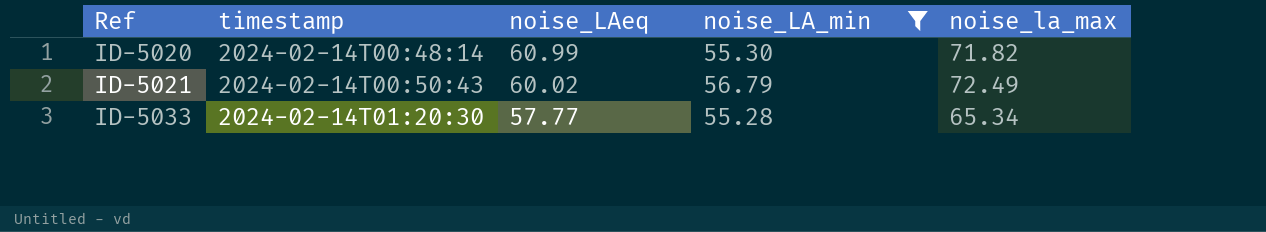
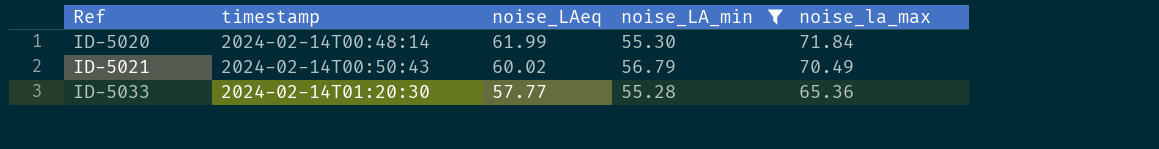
ID-5020 | noise_LAeq: 60.99 -> 61.99
ID-5020 | noise_la_max: 71.82 -> 71.84
ID-5021 | noise_la_max: 72.49 -> 70.49
ID-5033 | noise_la_max: 65.34 -> 65.36

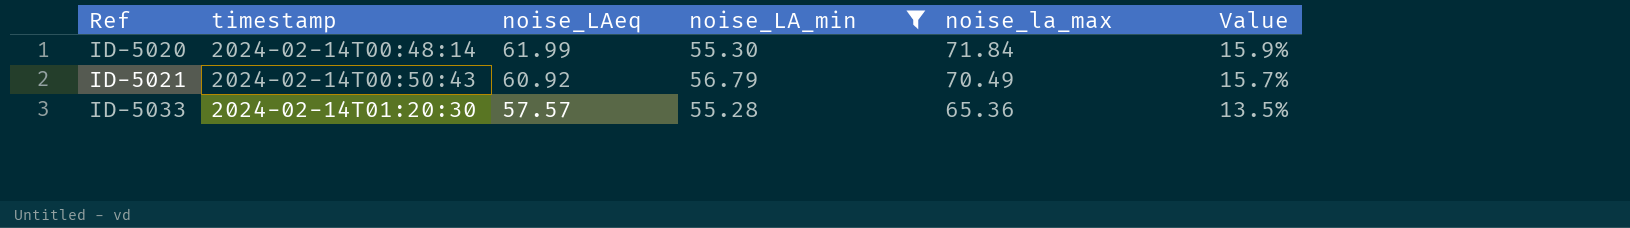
column Value | formula: none -> ([noise_la_max] - [noise_LAeq]) / [noise_LAeq]
ID-5021 | noise_LAeq: 60.02 -> 60.92
ID-5033 | noise_LAeq: 57.77 -> 57.57

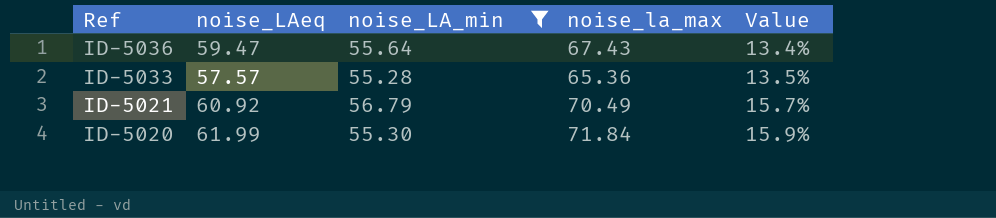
row order: Ref ascending -> Ref descending
column timestamp | position: 2 -> none
row ID-5036: none -> 59.47 | 55.64 | 67.43 | 13.4%

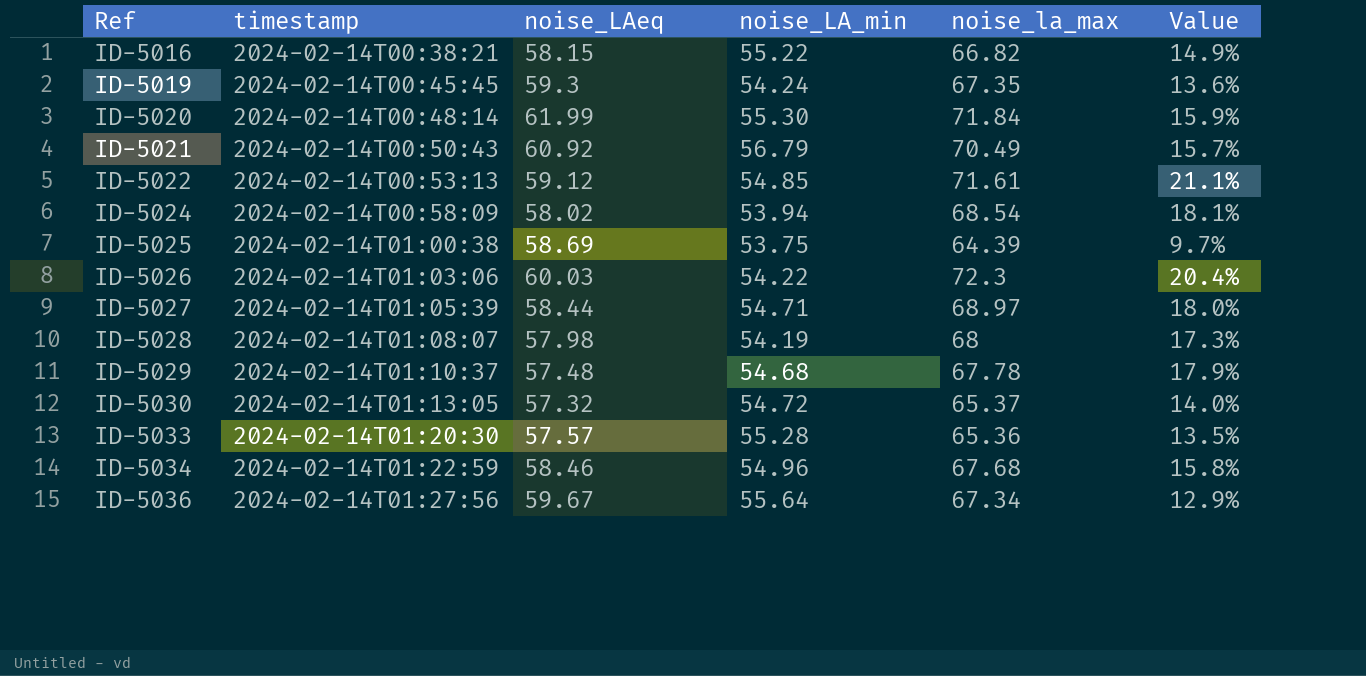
filter: noise_LA_min >= 55.28 -> none
row order: Ref descending -> Ref ascending
column timestamp | position: none -> 2
ID-5036 | noise_LAeq: 59.47 -> 59.67
ID-5036 | noise_la_max: 67.43 -> 67.34
ID-5036 | Value: 13.4% -> 12.9%

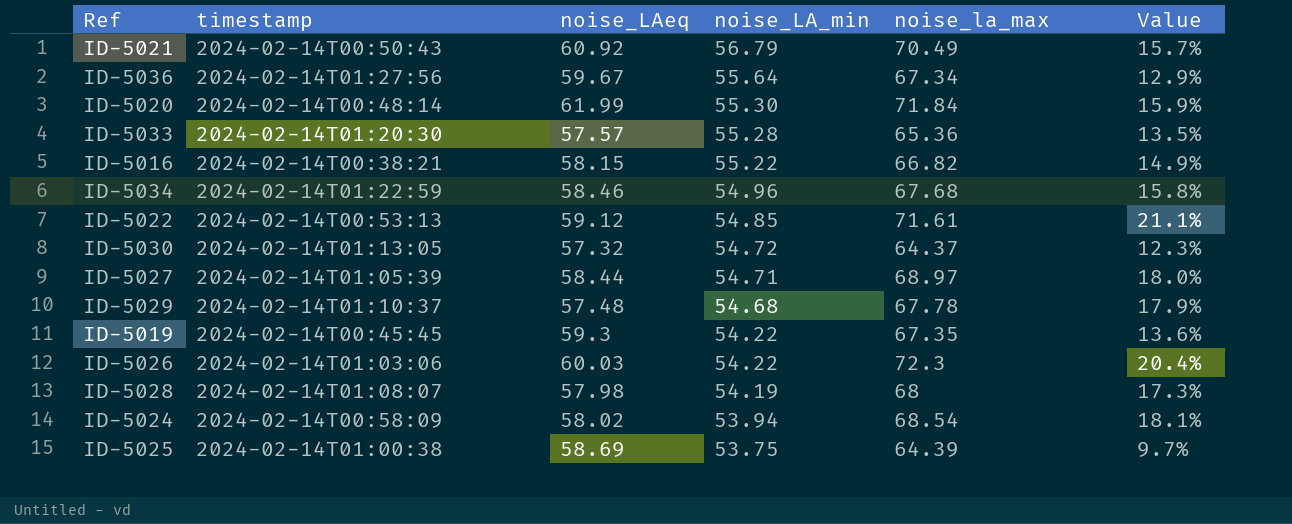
row order: Ref ascending -> noise_LA_min descending
ID-5030 | noise_la_max: 65.37 -> 64.37
ID-5030 | Value: 14.0% -> 12.3%
ID-5019 | noise_LA_min: 54.24 -> 54.22

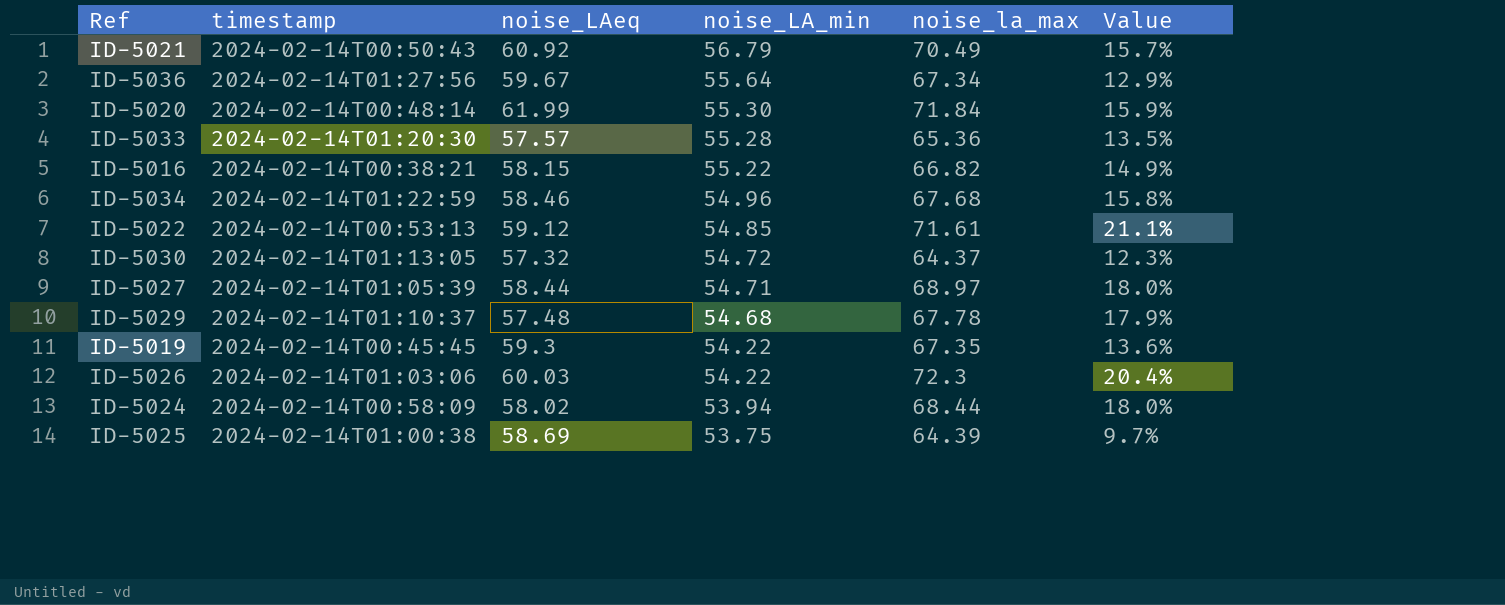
row ID-5028: 2024-02-14T01:08:07 | 57.98 | 54.19 | 68 | 17.3% -> none
ID-5024 | noise_la_max: 68.54 -> 68.44
ID-5024 | Value: 18.1% -> 18.0%

